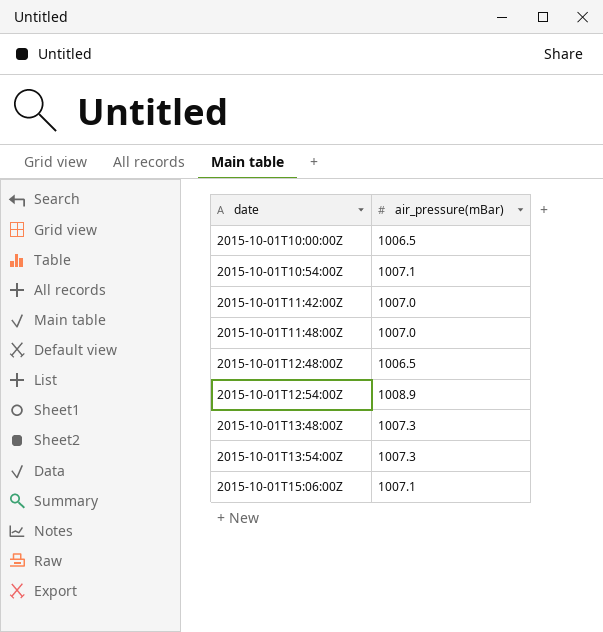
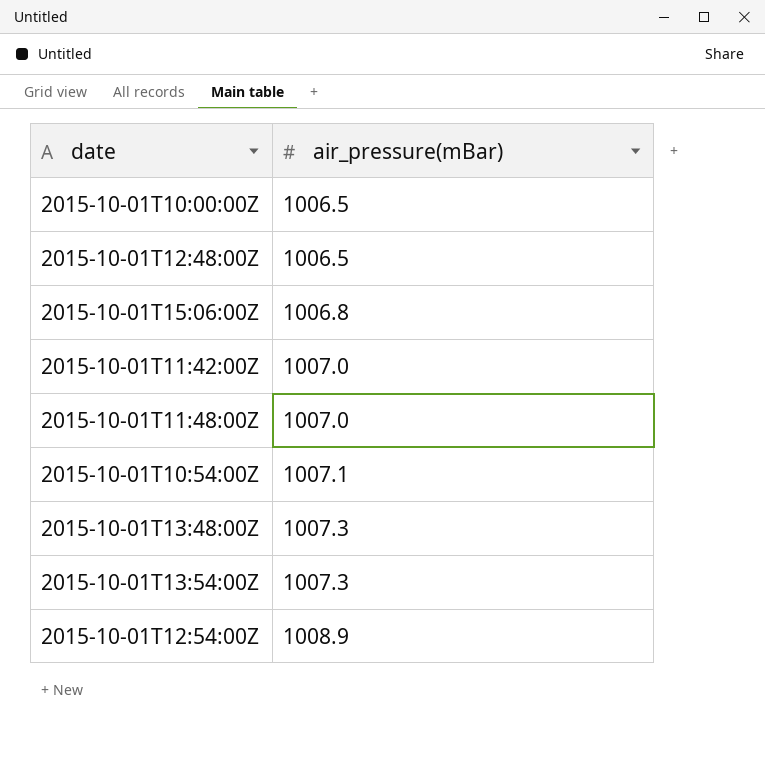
row order: date ascending -> air_pressure(mBar) ascending
2015-10-01T15:06:00Z | air_pressure(mBar): 1007.1 -> 1006.8

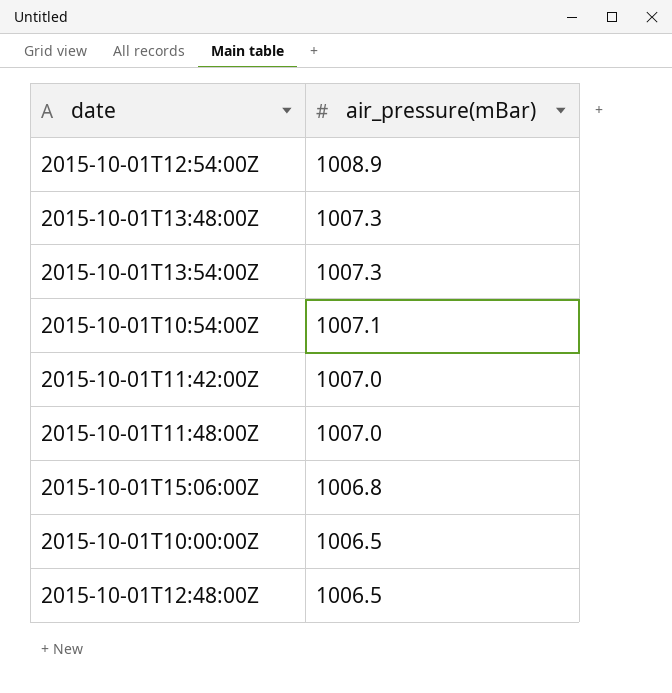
row order: air_pressure(mBar) ascending -> air_pressure(mBar) descending

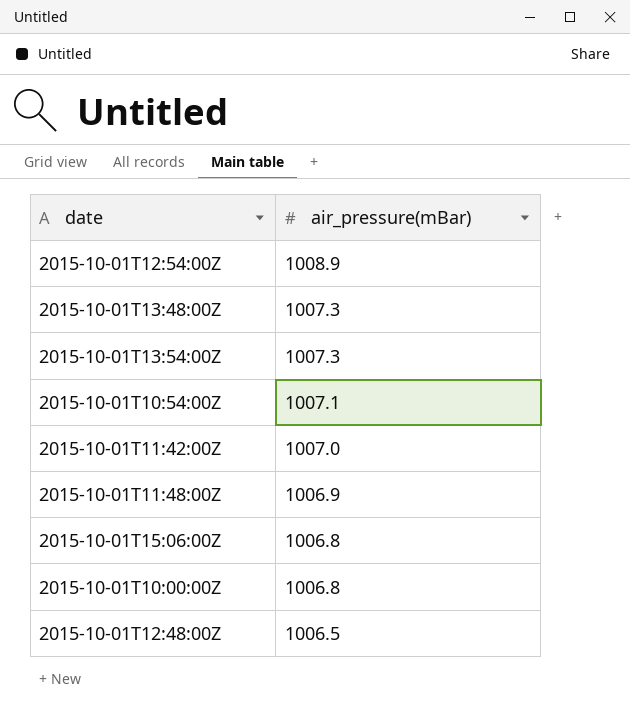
2015-10-01T11:48:00Z | air_pressure(mBar): 1007.0 -> 1006.9
2015-10-01T10:00:00Z | air_pressure(mBar): 1006.5 -> 1006.8

